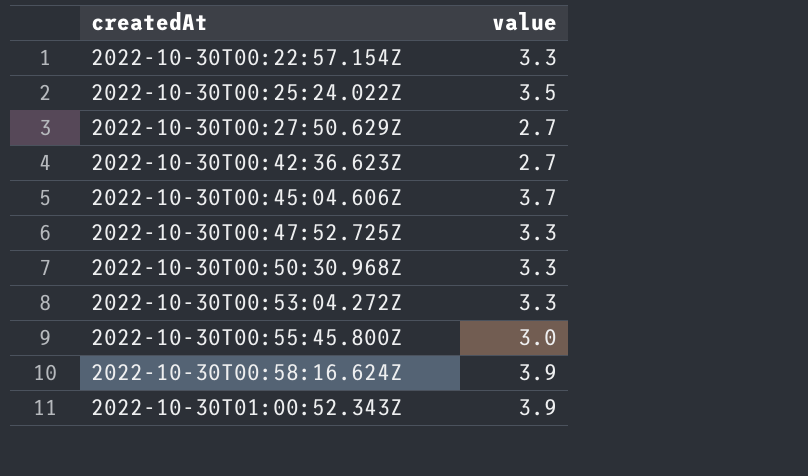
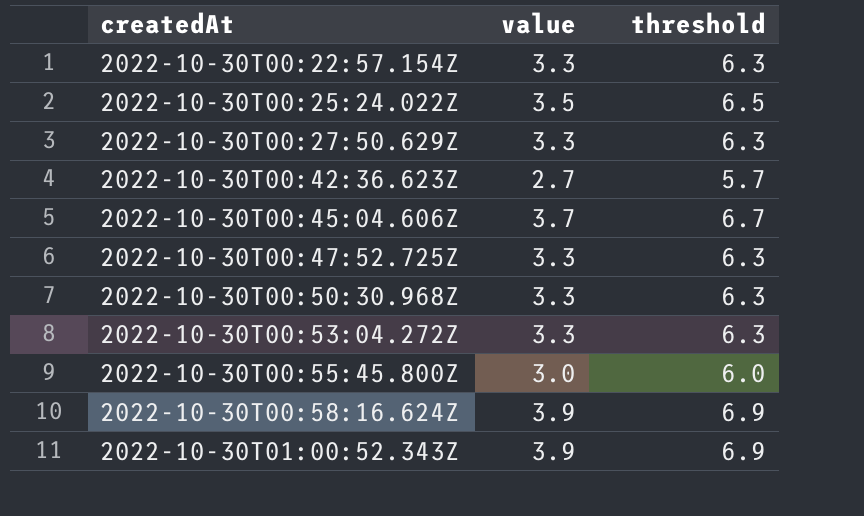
column threshold | formula: none -> [value] + 3
2022-10-30T00:27:50.629Z | value: 2.7 -> 3.3

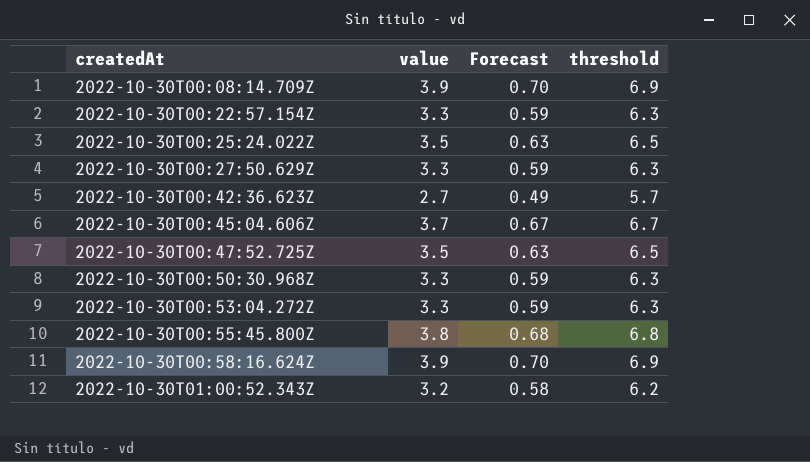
column Forecast | formula: none -> [value] * 0.18
row 2022-10-30T00:08:14.709Z: none -> 3.9 | 0.70 | 6.9
2022-10-30T00:47:52.725Z | value: 3.3 -> 3.5
2022-10-30T00:47:52.725Z | threshold: 6.3 -> 6.5
2022-10-30T00:55:45.800Z | value: 3.0 -> 3.8
2022-10-30T00:55:45.800Z | threshold: 6.0 -> 6.8
2022-10-30T01:00:52.343Z | value: 3.9 -> 3.2
2022-10-30T01:00:52.343Z | threshold: 6.9 -> 6.2

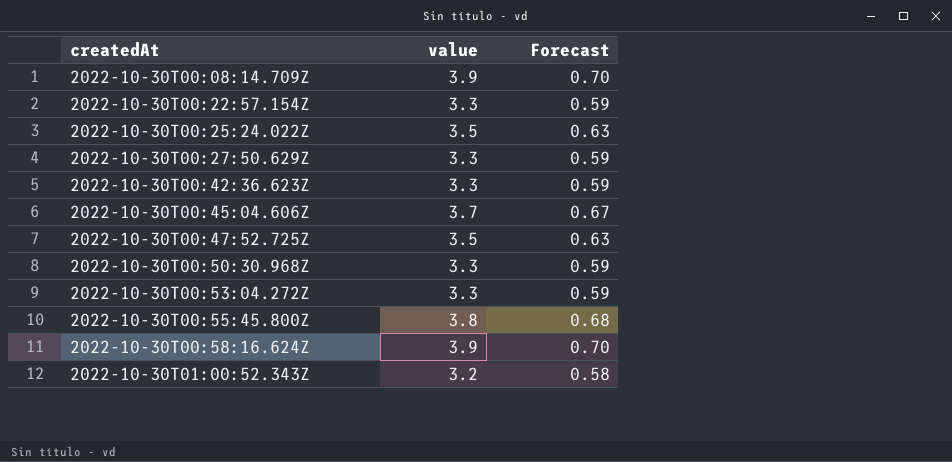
column threshold | formula: [value] + 3 -> none
2022-10-30T00:42:36.623Z | value: 2.7 -> 3.3
2022-10-30T00:42:36.623Z | Forecast: 0.49 -> 0.59

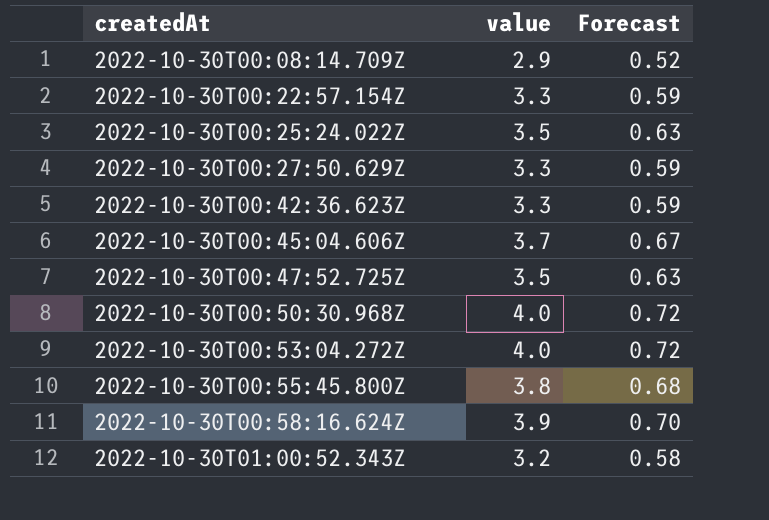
2022-10-30T00:08:14.709Z | value: 3.9 -> 2.9
2022-10-30T00:08:14.709Z | Forecast: 0.70 -> 0.52
2022-10-30T00:50:30.968Z | value: 3.3 -> 4.0
2022-10-30T00:50:30.968Z | Forecast: 0.59 -> 0.72
2022-10-30T00:53:04.272Z | value: 3.3 -> 4.0
2022-10-30T00:53:04.272Z | Forecast: 0.59 -> 0.72

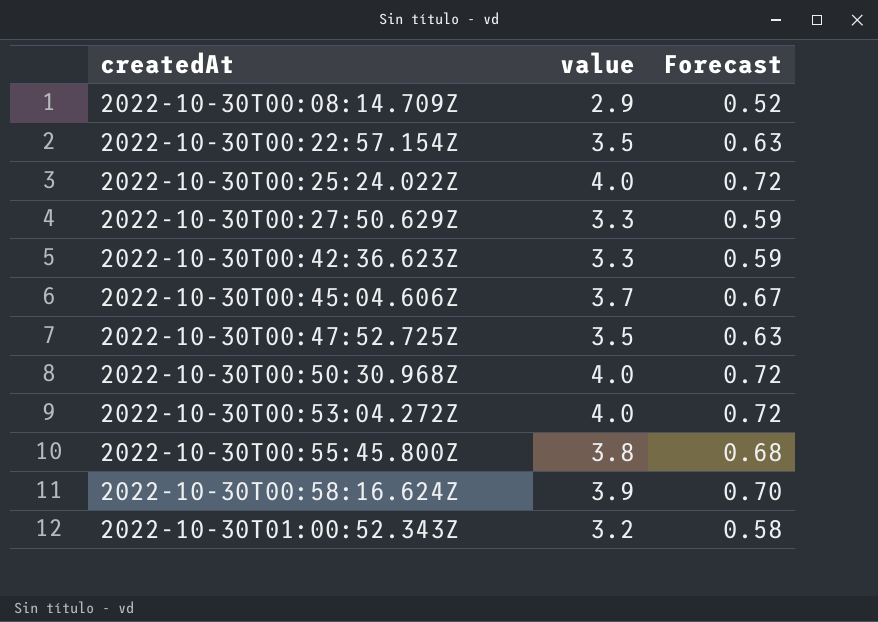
2022-10-30T00:22:57.154Z | value: 3.3 -> 3.5
2022-10-30T00:22:57.154Z | Forecast: 0.59 -> 0.63
2022-10-30T00:25:24.022Z | value: 3.5 -> 4.0
2022-10-30T00:25:24.022Z | Forecast: 0.63 -> 0.72

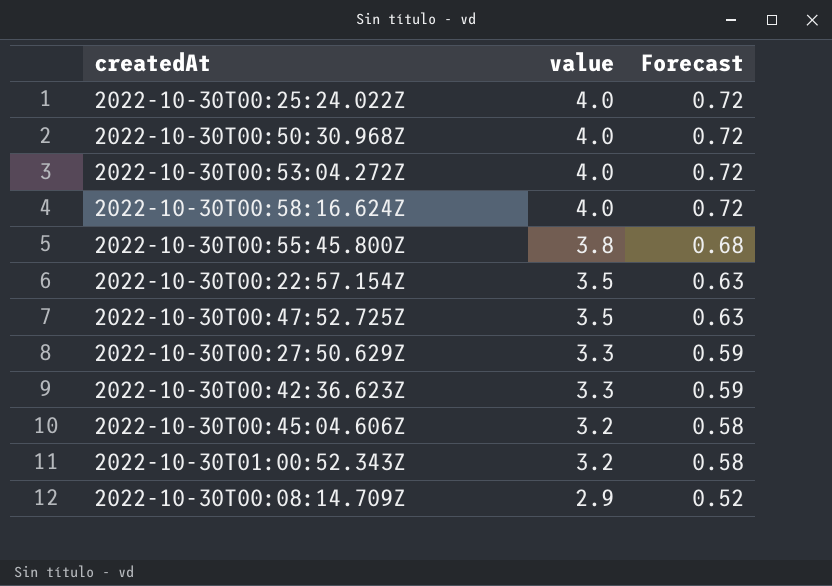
row order: createdAt ascending -> value descending
2022-10-30T00:58:16.624Z | value: 3.9 -> 4.0
2022-10-30T00:58:16.624Z | Forecast: 0.70 -> 0.72
2022-10-30T00:45:04.606Z | value: 3.7 -> 3.2
2022-10-30T00:45:04.606Z | Forecast: 0.67 -> 0.58

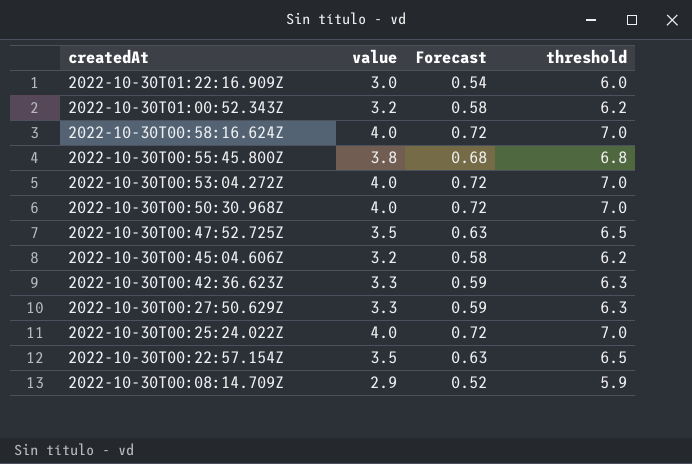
row order: value descending -> createdAt descending
column threshold | formula: none -> [value] + 3
row 2022-10-30T01:22:16.909Z: none -> 3.0 | 0.54 | 6.0

